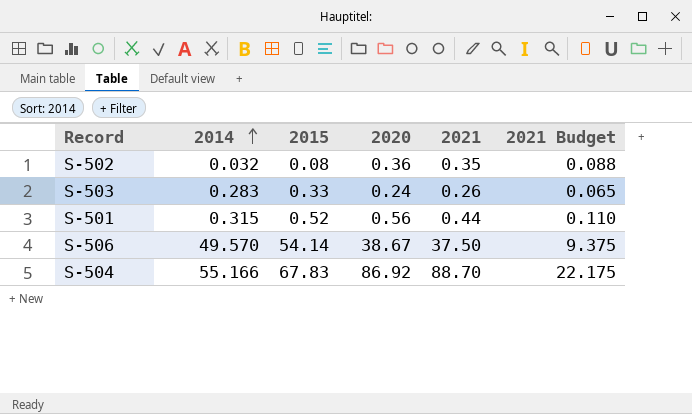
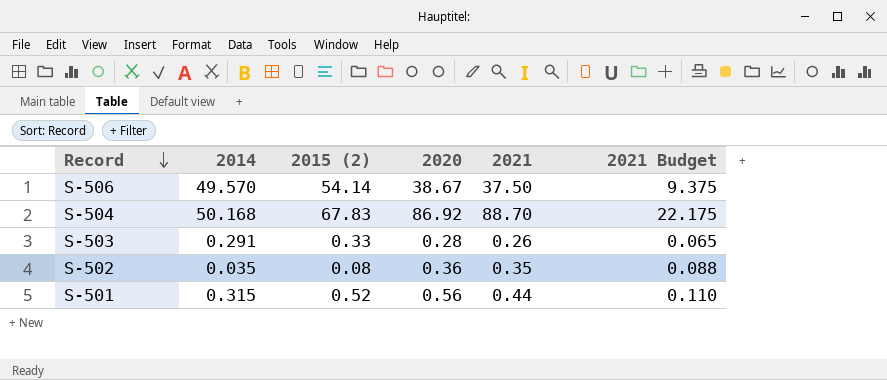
row order: 2014 ascending -> Record descending
column name: 2015 -> 2015 (2)
S-504 | 2014: 55.166 -> 50.168
S-503 | 2014: 0.283 -> 0.291
S-503 | 2020: 0.24 -> 0.28
S-502 | 2014: 0.032 -> 0.035

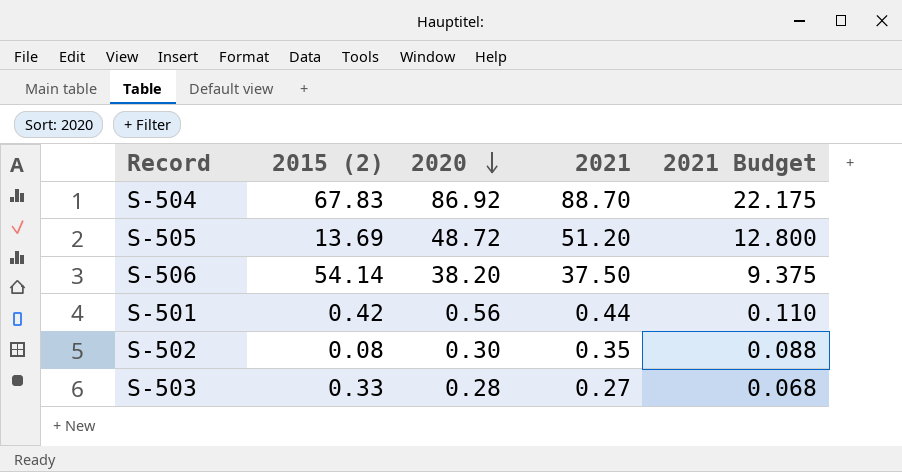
row order: Record descending -> 2020 descending
column 2014 | position: 2 -> none
row S-505: none -> 13.69 | 48.72 | 51.20 | 12.800
S-506 | 2020: 38.67 -> 38.20
S-501 | 2015 (2): 0.52 -> 0.42
S-502 | 2020: 0.36 -> 0.30
S-503 | 2021: 0.26 -> 0.27
S-503 | 2021 Budget: 0.065 -> 0.068

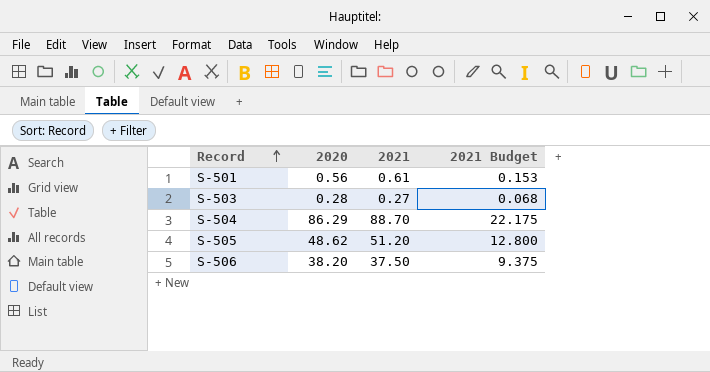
row order: 2020 descending -> Record ascending
column 2015 (2) | position: 2 -> none
row S-502: 0.08 | 0.30 | 0.35 | 0.088 -> none
S-501 | 2021: 0.44 -> 0.61
S-501 | 2021 Budget: 0.110 -> 0.153
S-504 | 2020: 86.92 -> 86.29
S-505 | 2020: 48.72 -> 48.62

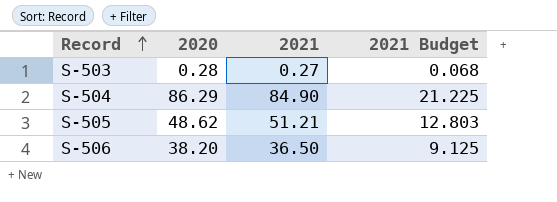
row S-501: 0.56 | 0.61 | 0.153 -> none
S-504 | 2021: 88.70 -> 84.90
S-504 | 2021 Budget: 22.175 -> 21.225
S-505 | 2021: 51.20 -> 51.21
S-505 | 2021 Budget: 12.800 -> 12.803
S-506 | 2021: 37.50 -> 36.50
S-506 | 2021 Budget: 9.375 -> 9.125

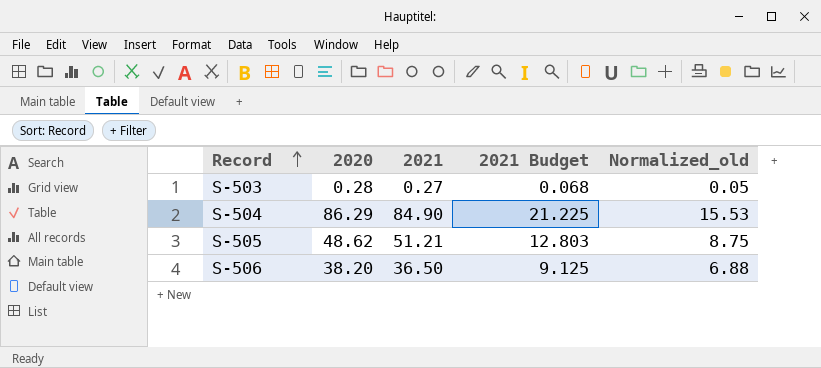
column Normalized_old | formula: none -> [2020] * 0.18

